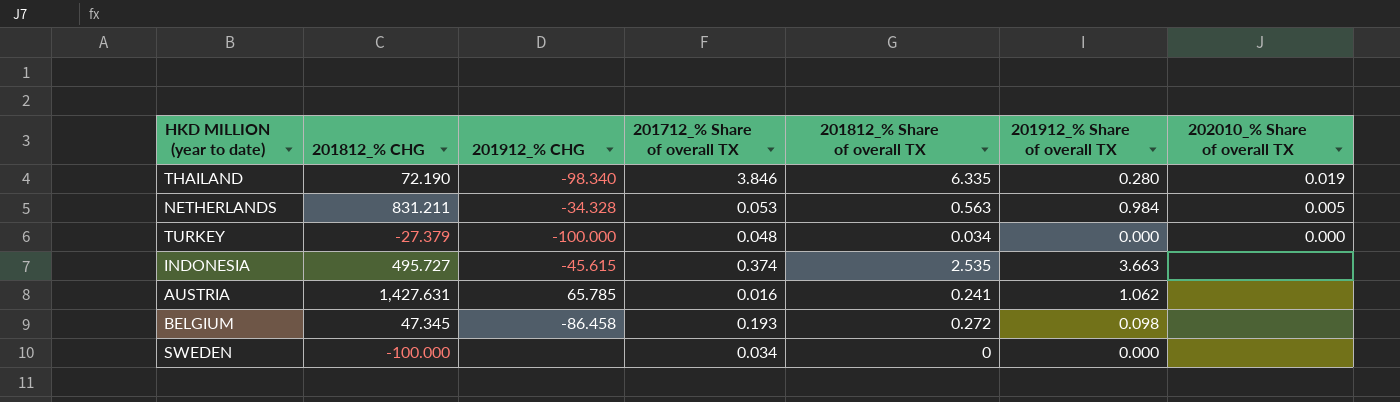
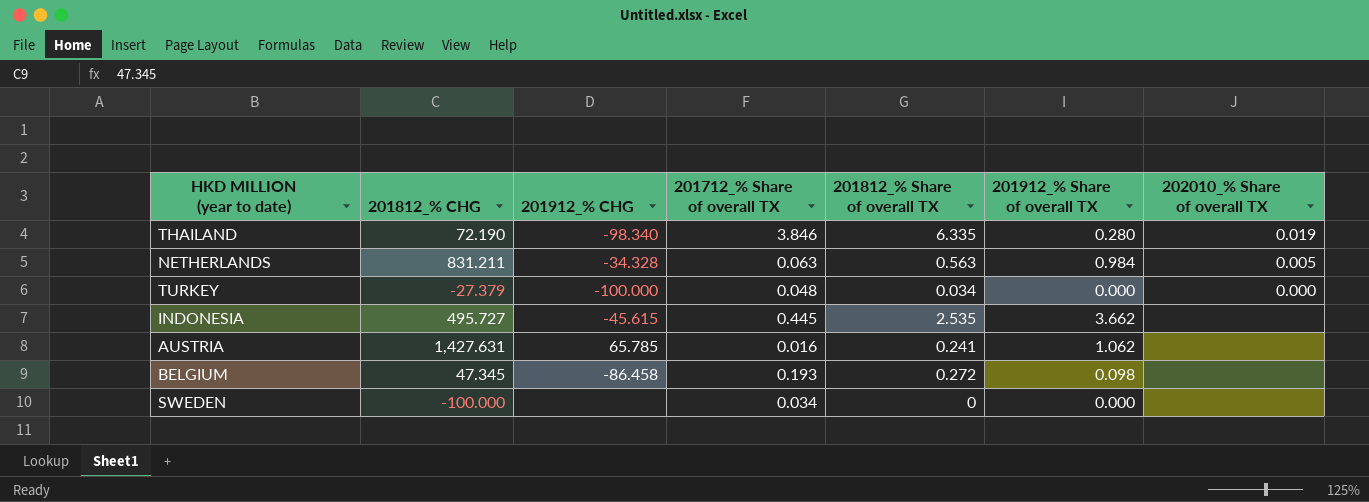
NETHERLANDS | 201712_% Share of overall TX: 0.053 -> 0.063
INDONESIA | 201712_% Share of overall TX: 0.374 -> 0.445
INDONESIA | 201912_% Share of overall TX: 3.663 -> 3.662

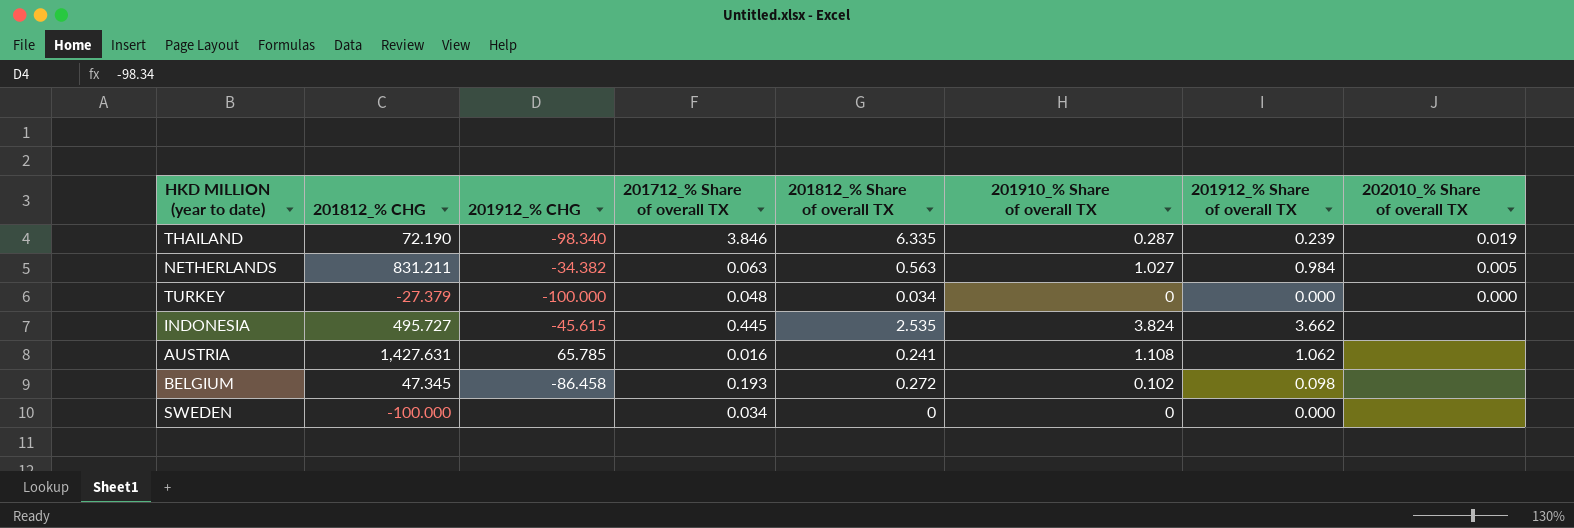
column 201910_% Share of overall TX | position: none -> 6
THAILAND | 201912_% Share of overall TX: 0.280 -> 0.239
NETHERLANDS | 201912_% CHG: -34.328 -> -34.382

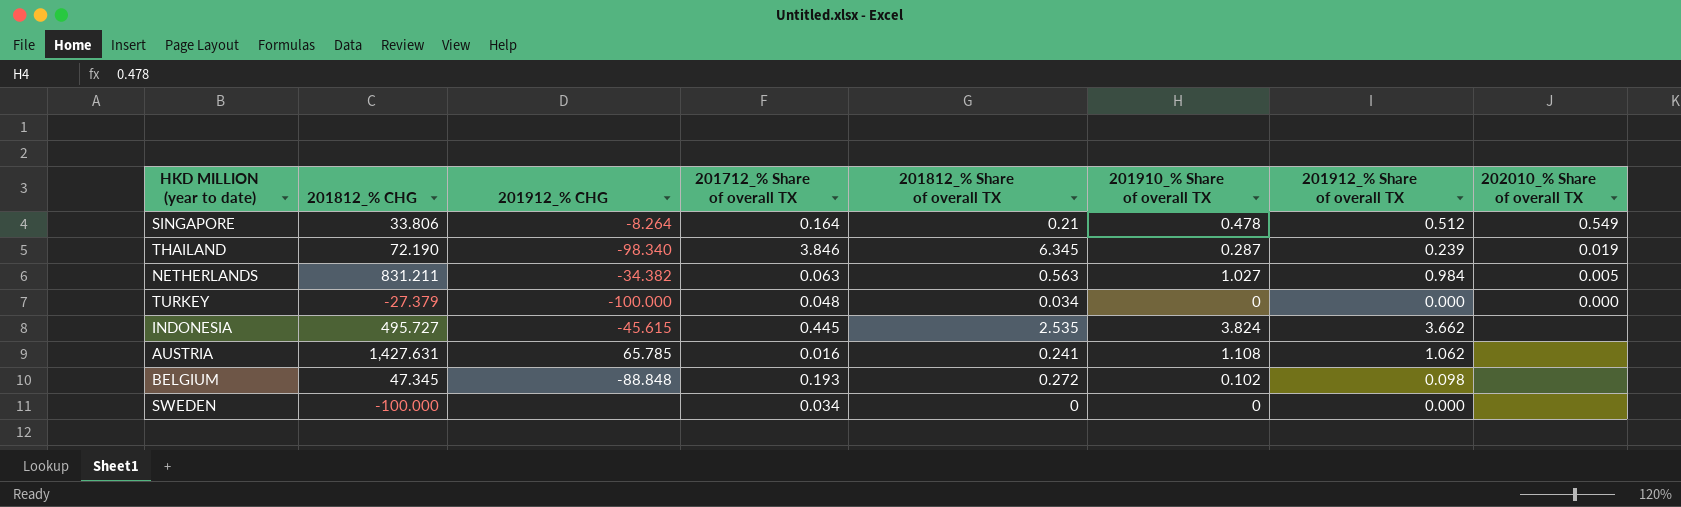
row SINGAPORE: none -> 33.806 | -8.264 | 0.164 | 0.21 | 0.478 | 0.512 | 0.549
THAILAND | 201812_% Share of overall TX: 6.335 -> 6.345
BELGIUM | 201912_% CHG: -86.458 -> -88.848

